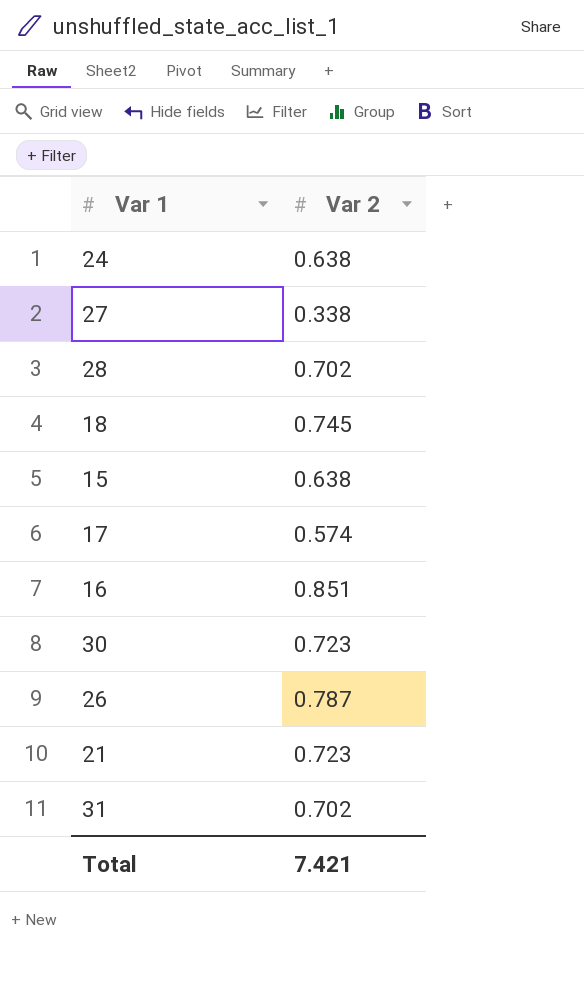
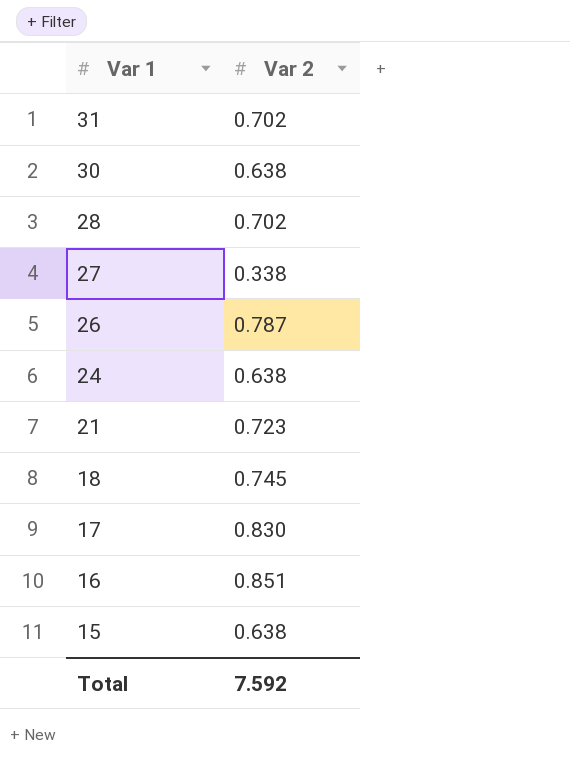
row order: none -> Var 1 descending
30 | Var 2: 0.723 -> 0.638
17 | Var 2: 0.574 -> 0.830
Total | Var 2: 7.421 -> 7.592

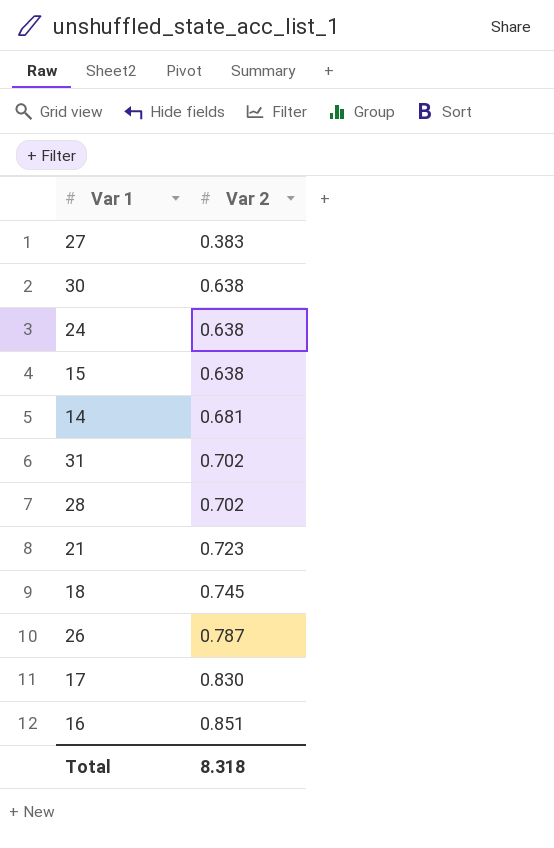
row order: Var 1 descending -> Var 2 ascending
27 | Var 2: 0.338 -> 0.383
row 14: none -> 0.681
Total | Var 2: 7.592 -> 8.318

